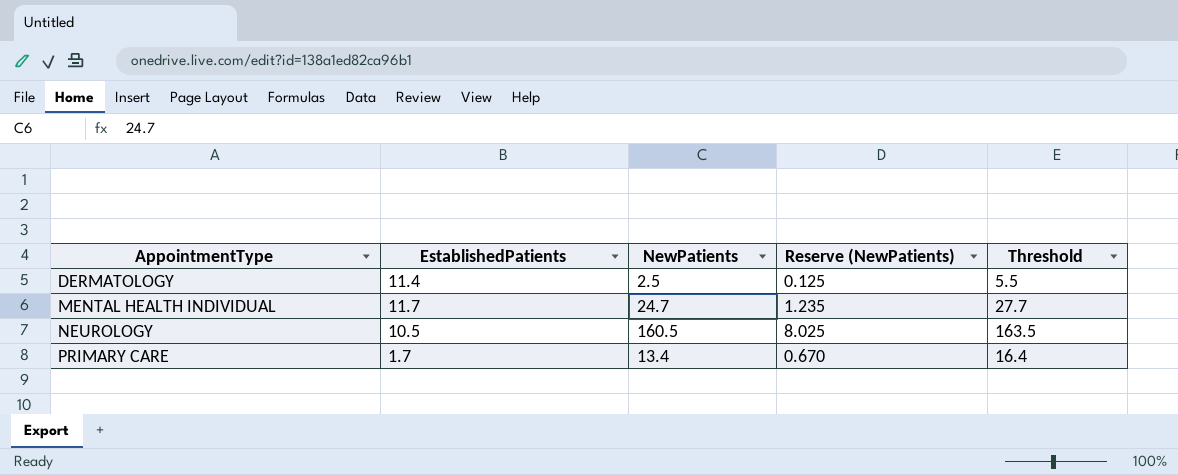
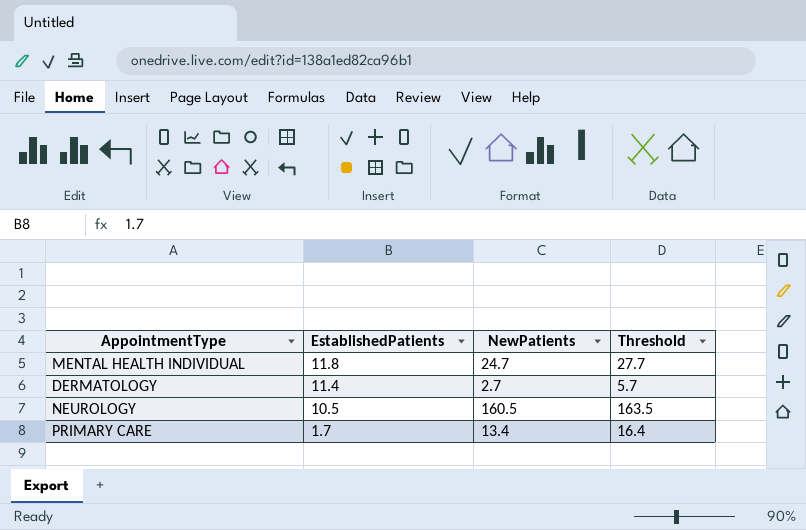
row order: AppointmentType ascending -> EstablishedPatients descending
column Reserve (NewPatients) | formula: [NewPatients] * 0.05 -> none
MENTAL HEALTH INDIVIDUAL | EstablishedPatients: 11.7 -> 11.8
DERMATOLOGY | NewPatients: 2.5 -> 2.7
DERMATOLOGY | Threshold: 5.5 -> 5.7

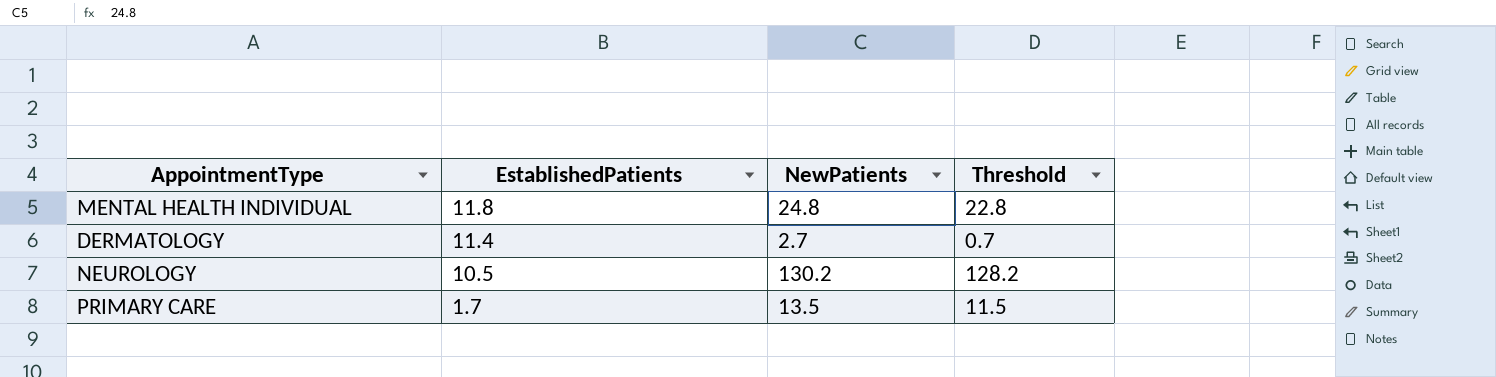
column Threshold | formula: [NewPatients] + 3 -> [NewPatients] - 2
MENTAL HEALTH INDIVIDUAL | NewPatients: 24.7 -> 24.8
NEUROLOGY | NewPatients: 160.5 -> 130.2
PRIMARY CARE | NewPatients: 13.4 -> 13.5

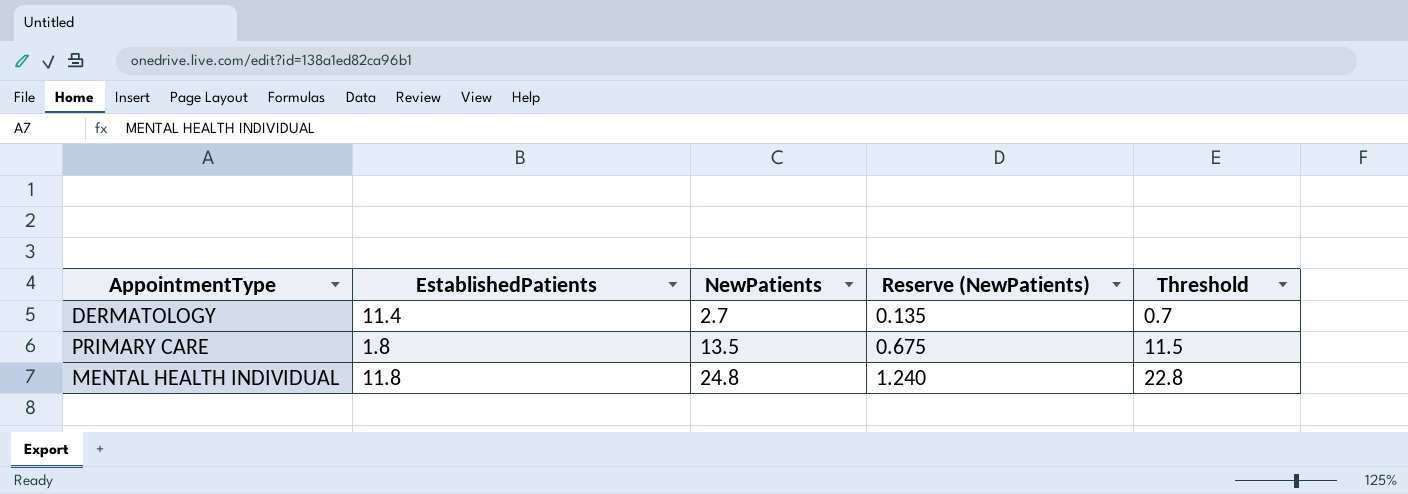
row order: EstablishedPatients descending -> NewPatients ascending
column Reserve (NewPatients) | formula: none -> [NewPatients] * 0.05
row NEUROLOGY: 10.5 | 130.2 | 128.2 -> none
PRIMARY CARE | EstablishedPatients: 1.7 -> 1.8

